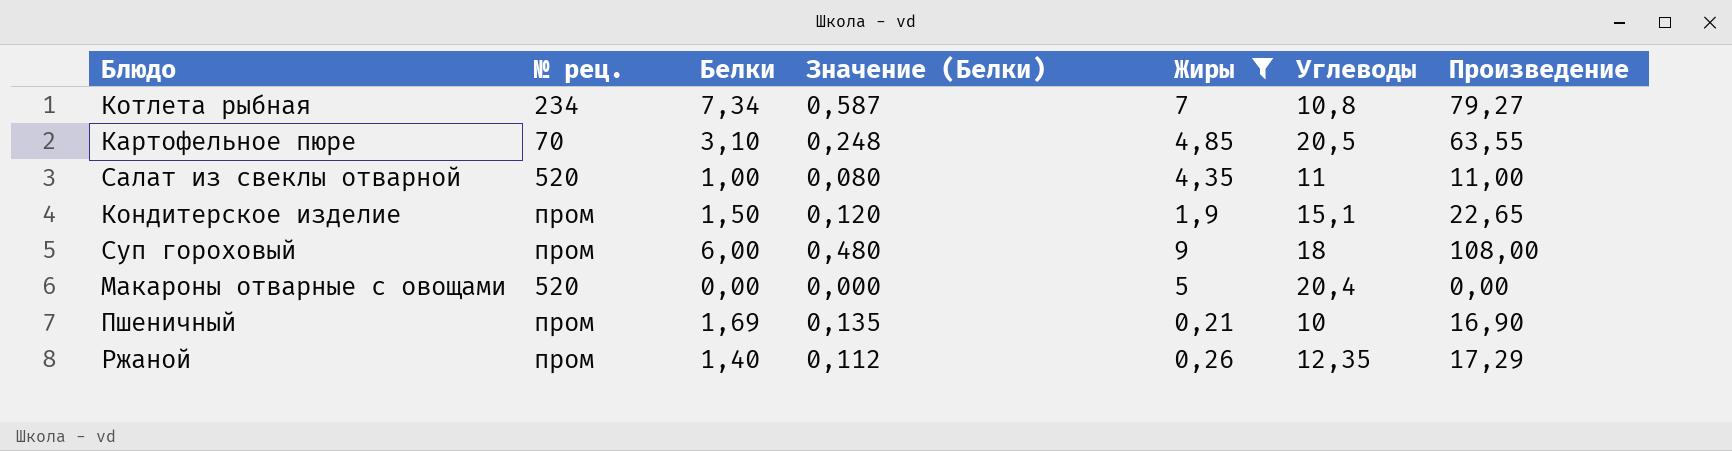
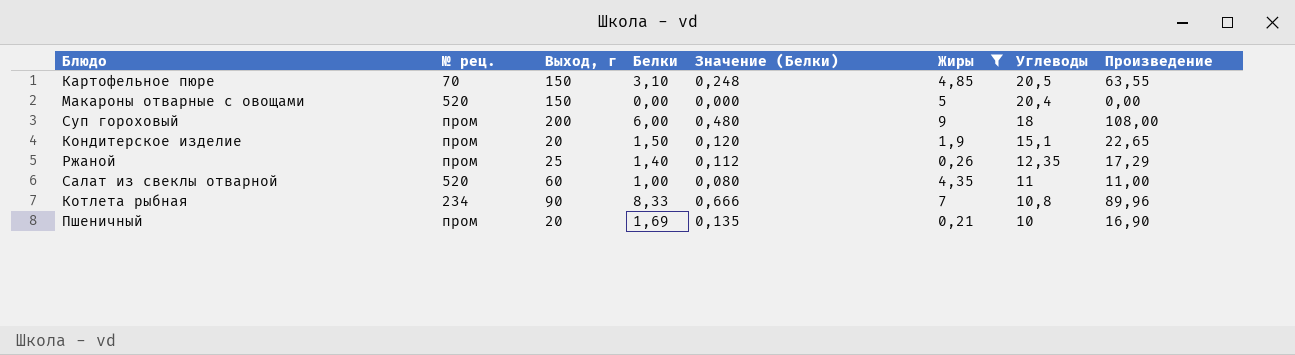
row order: none -> Углеводы descending
column Выход, г | position: none -> 3
Котлета рыбная | Белки: 7,34 -> 8,33
Котлета рыбная | Значение (Белки): 0,587 -> 0,666
Котлета рыбная | Произведение: 79,27 -> 89,96

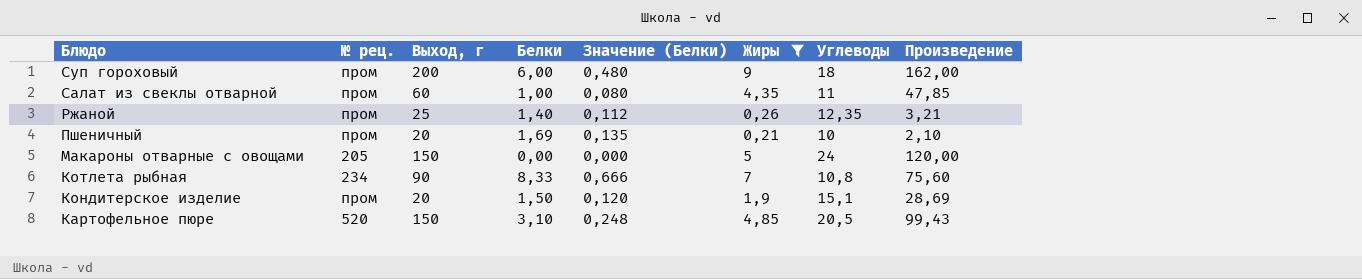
row order: Углеводы descending -> Блюдо descending
column Произведение | formula: [Белки] * [Углеводы] -> [Жиры] * [Углеводы]
Салат из свеклы отварной | № рец.: 520 -> пром
Макароны отварные с овощами | № рец.: 520 -> 205
Макароны отварные с овощами | Углеводы: 20,4 -> 24
Картофельное пюре | № рец.: 70 -> 520

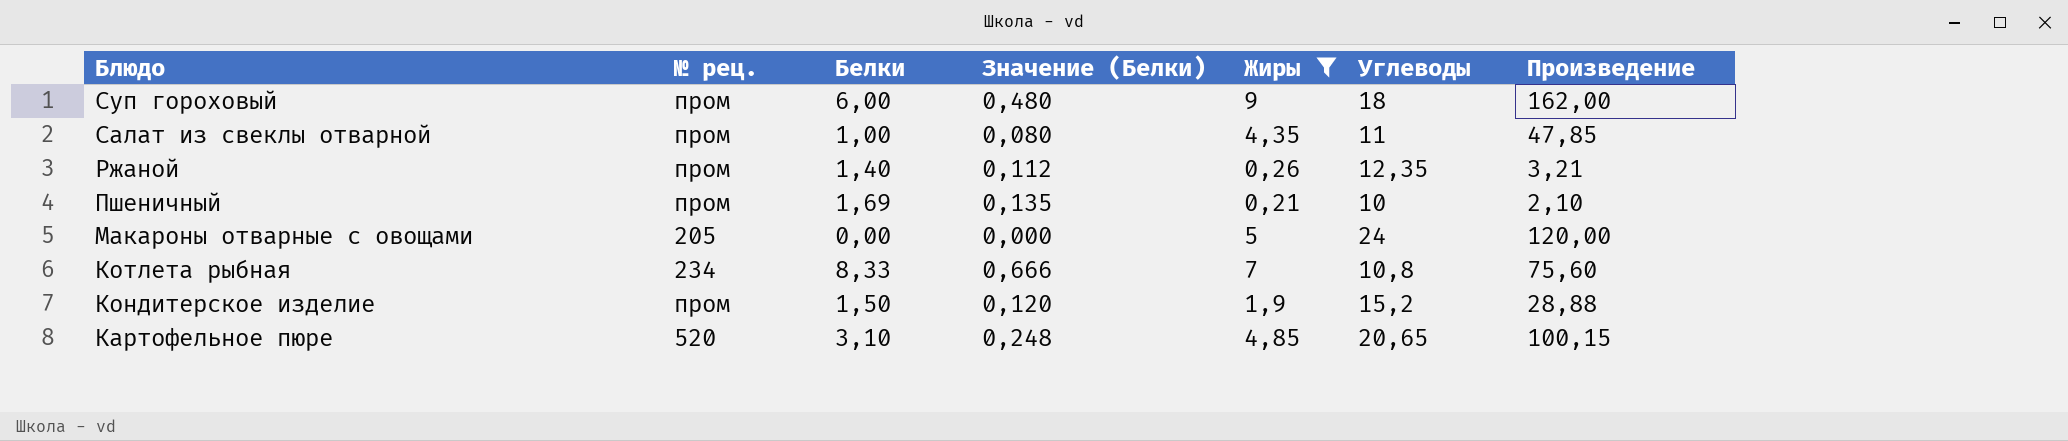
column Выход, г | position: 3 -> none
Кондитерское изделие | Углеводы: 15,1 -> 15,2
Кондитерское изделие | Произведение: 28,69 -> 28,88
Картофельное пюре | Углеводы: 20,5 -> 20,65
Картофельное пюре | Произведение: 99,43 -> 100,15

